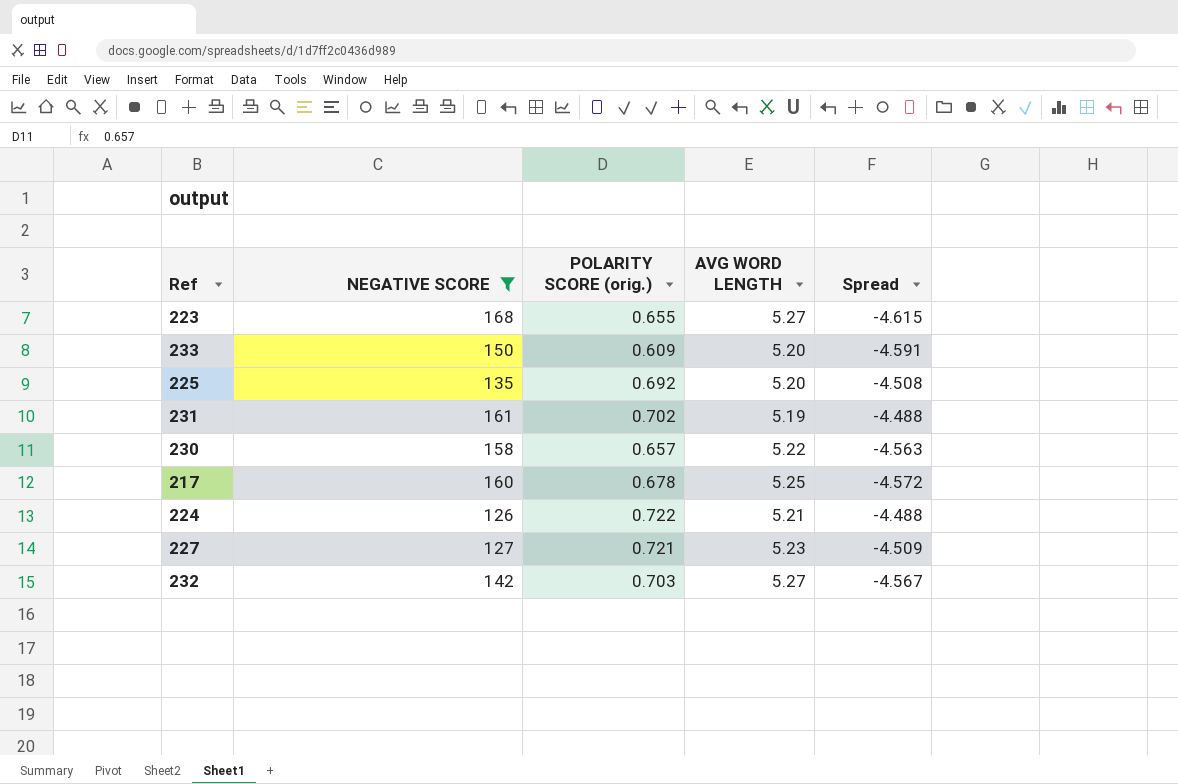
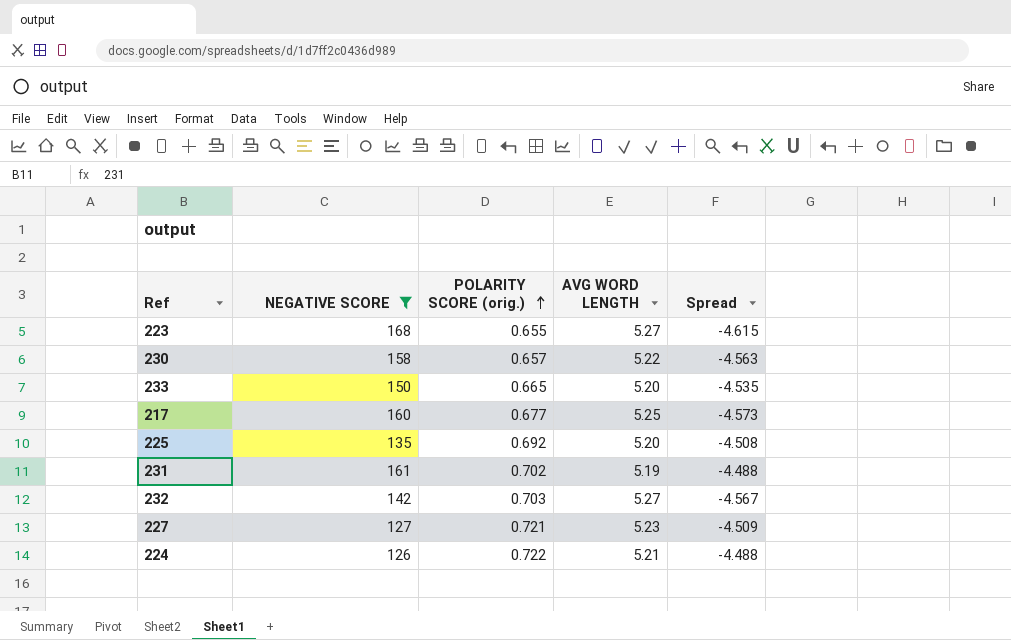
row order: none -> POLARITY SCORE (orig.) ascending
233 | POLARITY SCORE (orig.): 0.609 -> 0.665
233 | Spread: -4.591 -> -4.535
217 | POLARITY SCORE (orig.): 0.678 -> 0.677
217 | Spread: -4.572 -> -4.573

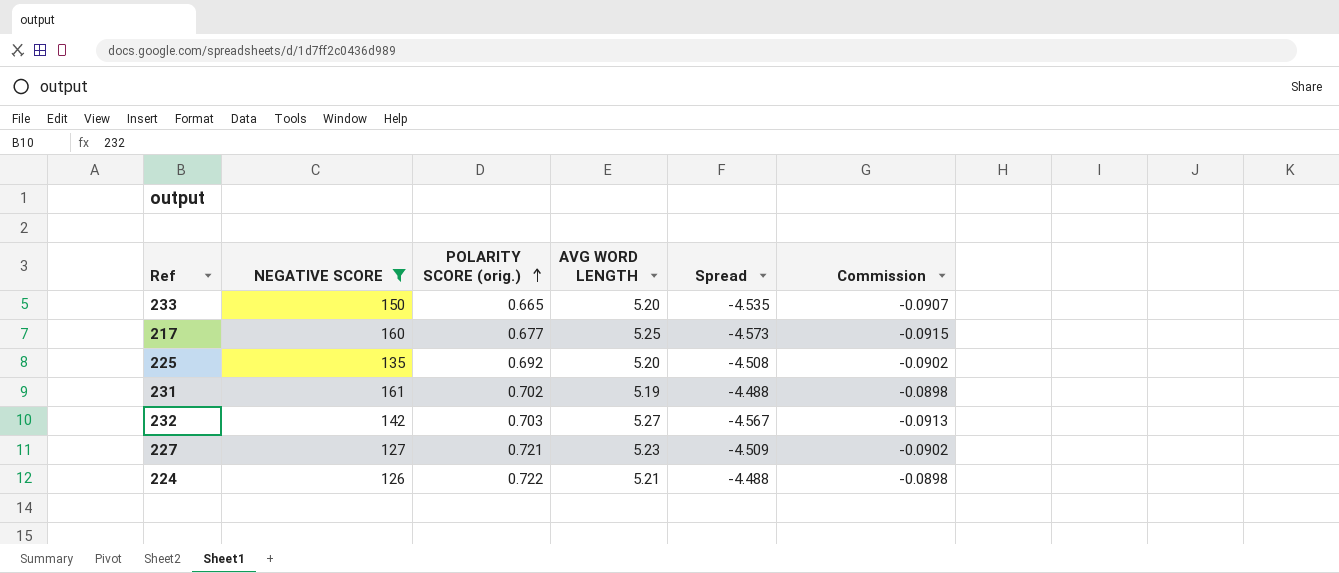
column Commission | formula: none -> [Spread] * 0.02
row 223: 168 | 0.655 | 5.27 | -4.615 -> none
row 230: 158 | 0.657 | 5.22 | -4.563 -> none

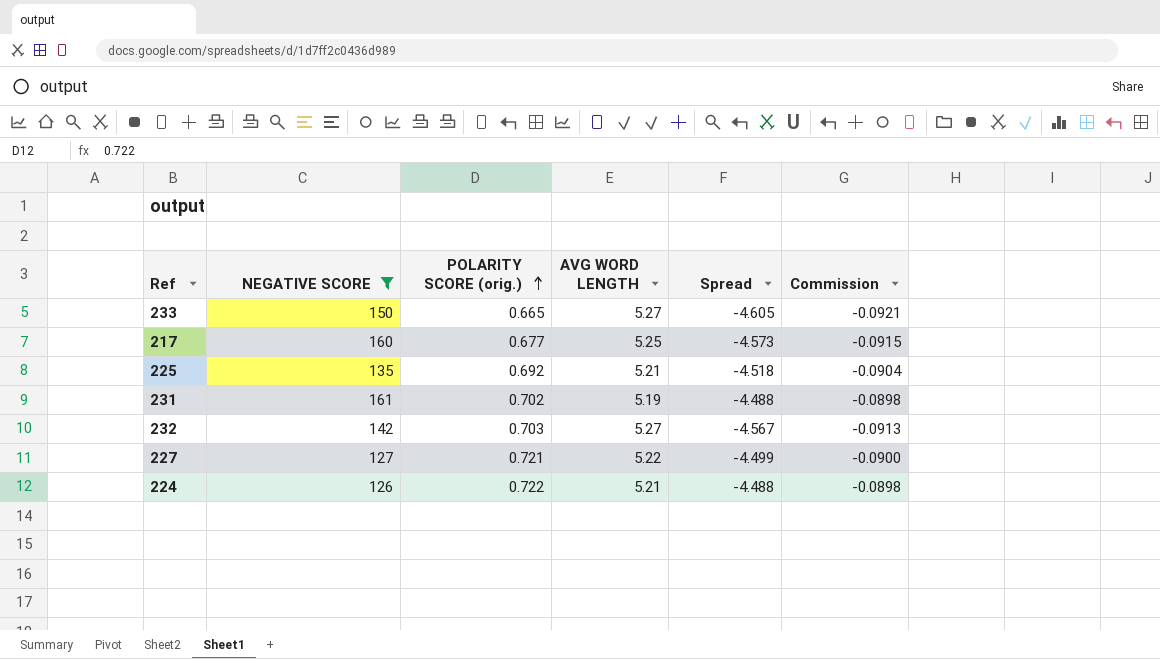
233 | AVG WORD LENGTH: 5.20 -> 5.27
233 | Spread: -4.535 -> -4.605
233 | Commission: -0.0907 -> -0.0921
225 | AVG WORD LENGTH: 5.20 -> 5.21
225 | Spread: -4.508 -> -4.518
225 | Commission: -0.0902 -> -0.0904
227 | AVG WORD LENGTH: 5.23 -> 5.22
227 | Spread: -4.509 -> -4.499
227 | Commission: -0.0902 -> -0.0900

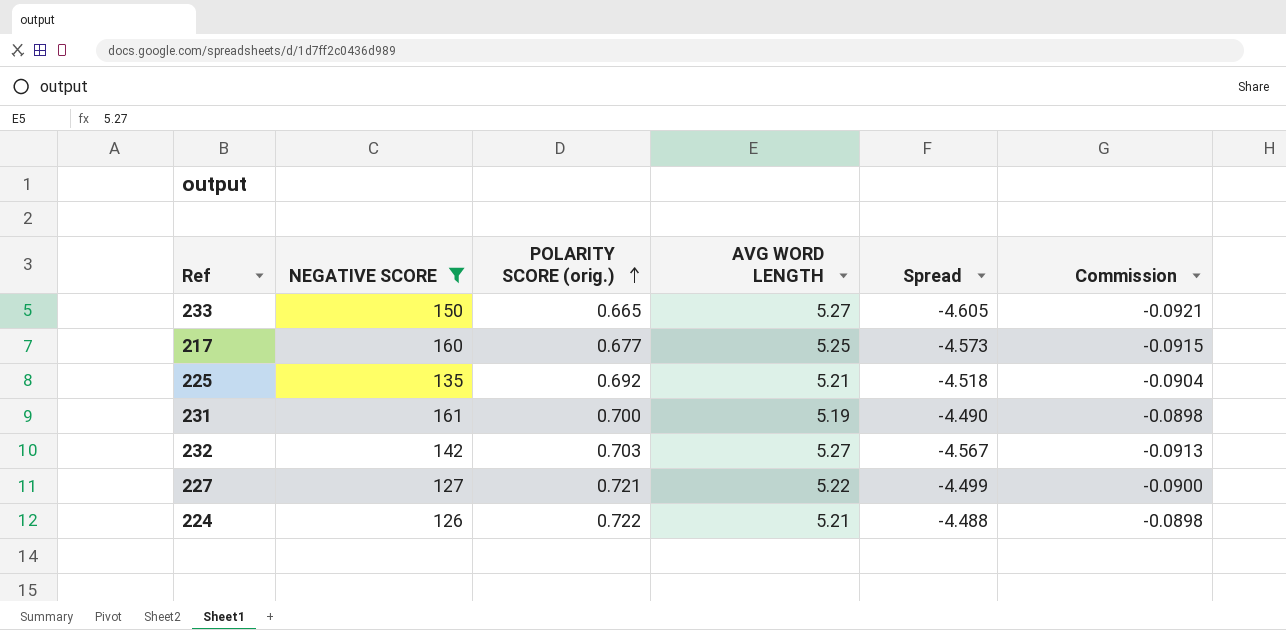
231 | POLARITY SCORE (orig.): 0.702 -> 0.700
231 | Spread: -4.488 -> -4.490

